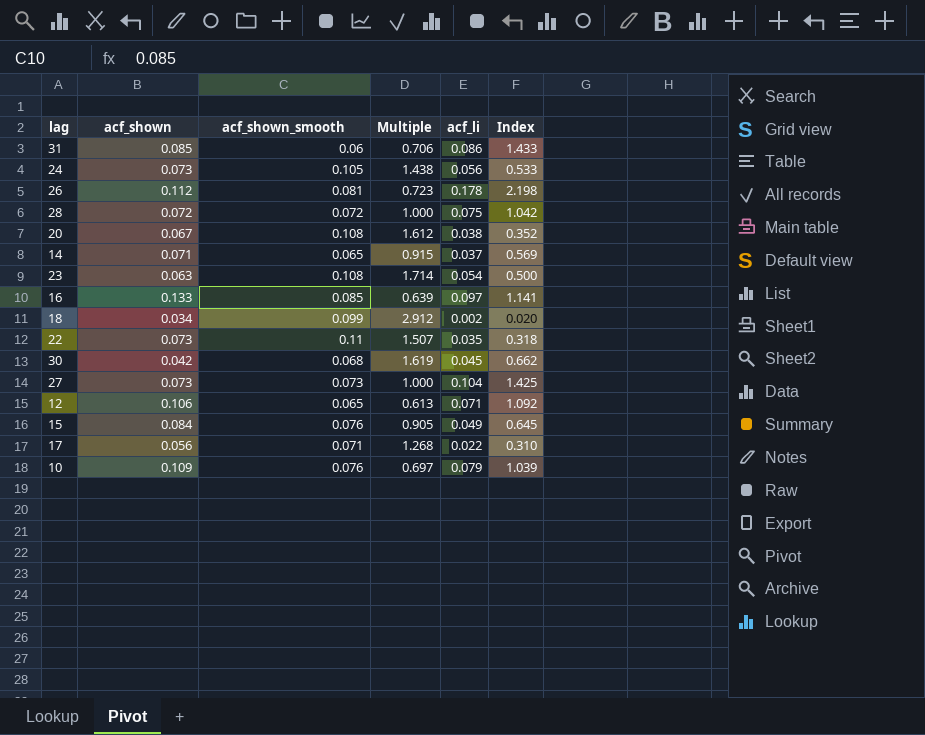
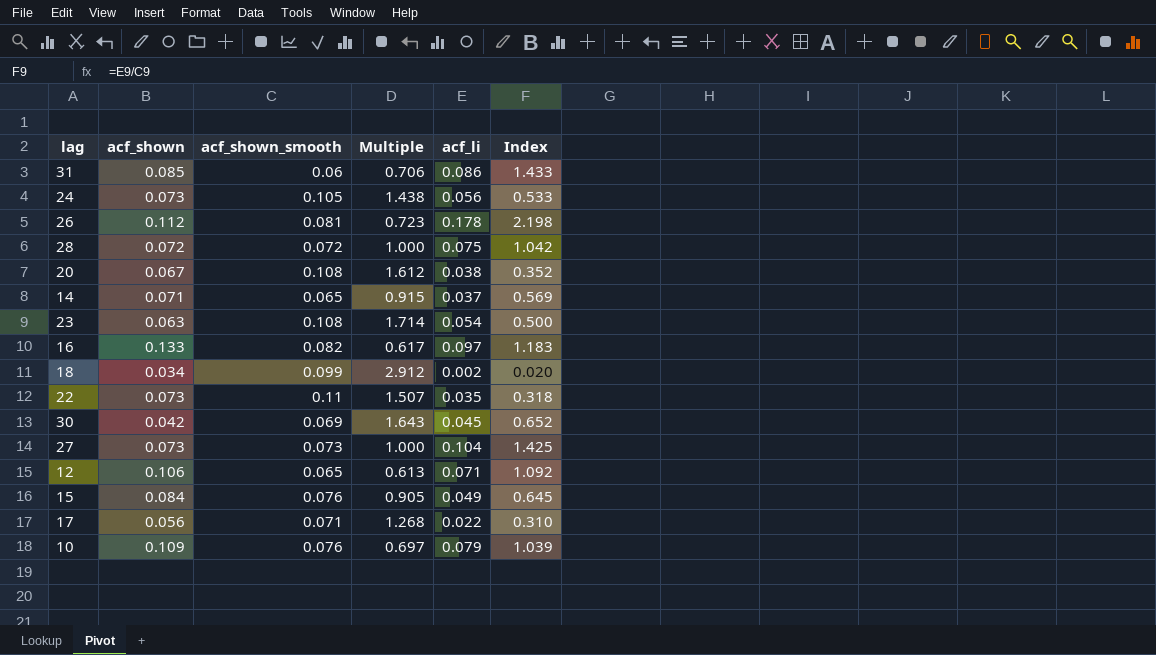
16 | acf_shown_smooth: 0.085 -> 0.082
16 | Multiple: 0.639 -> 0.617
16 | Index: 1.141 -> 1.183
30 | acf_shown_smooth: 0.068 -> 0.069
30 | Multiple: 1.619 -> 1.643
30 | Index: 0.662 -> 0.652

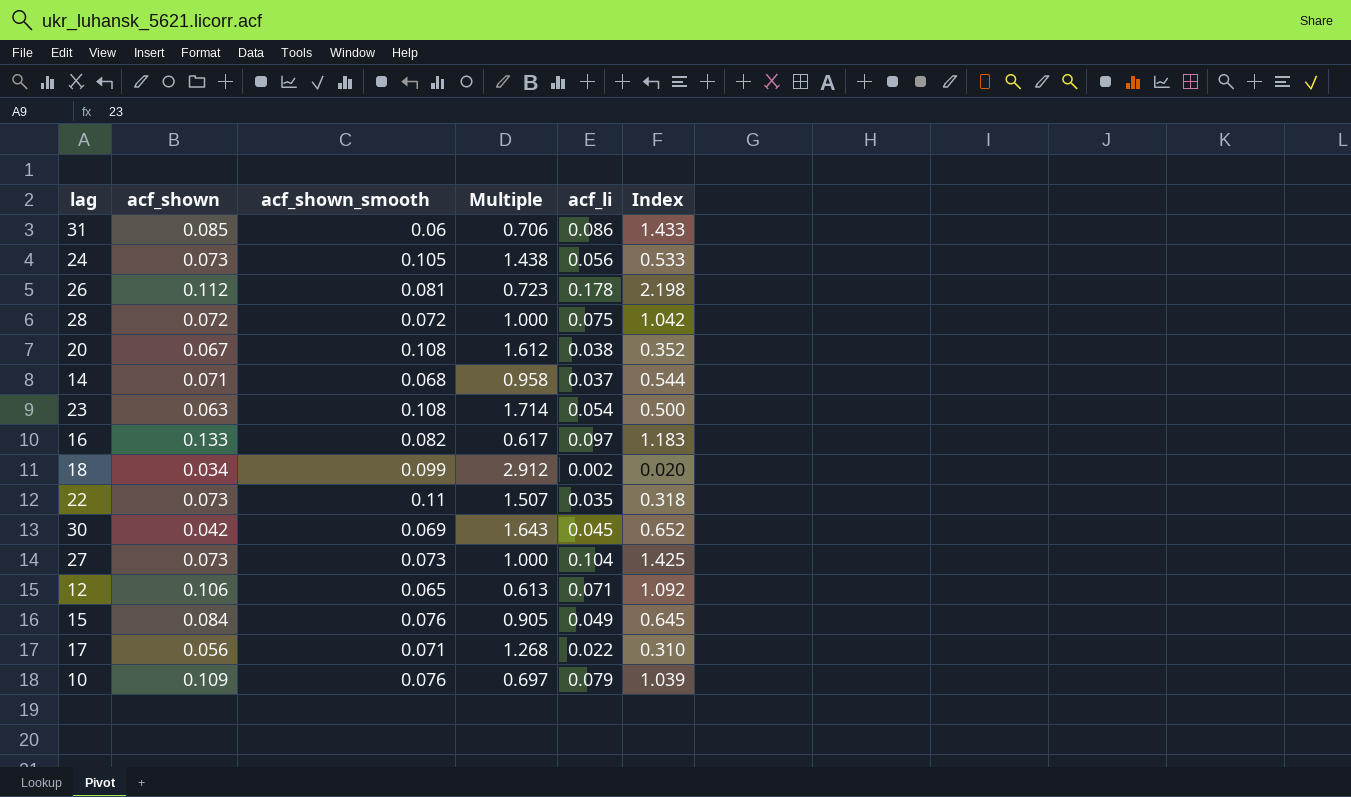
14 | acf_shown_smooth: 0.065 -> 0.068
14 | Multiple: 0.915 -> 0.958
14 | Index: 0.569 -> 0.544

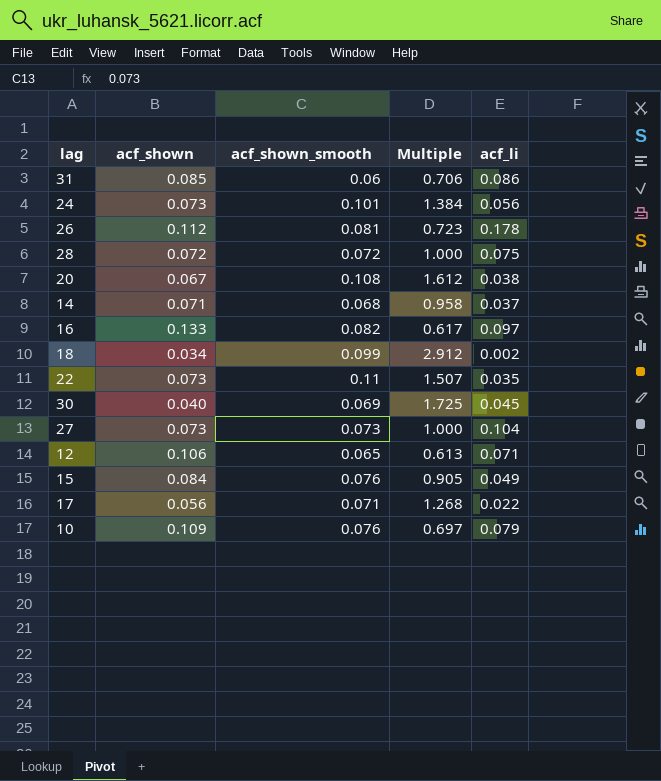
column Index | formula: [acf_li] / [acf_shown_smooth] -> none
row 23: 0.063 | 0.108 | 1.714 | 0.054 | 0.500 -> none
24 | acf_shown_smooth: 0.105 -> 0.101
24 | Multiple: 1.438 -> 1.384
30 | acf_shown: 0.042 -> 0.040
30 | Multiple: 1.643 -> 1.725

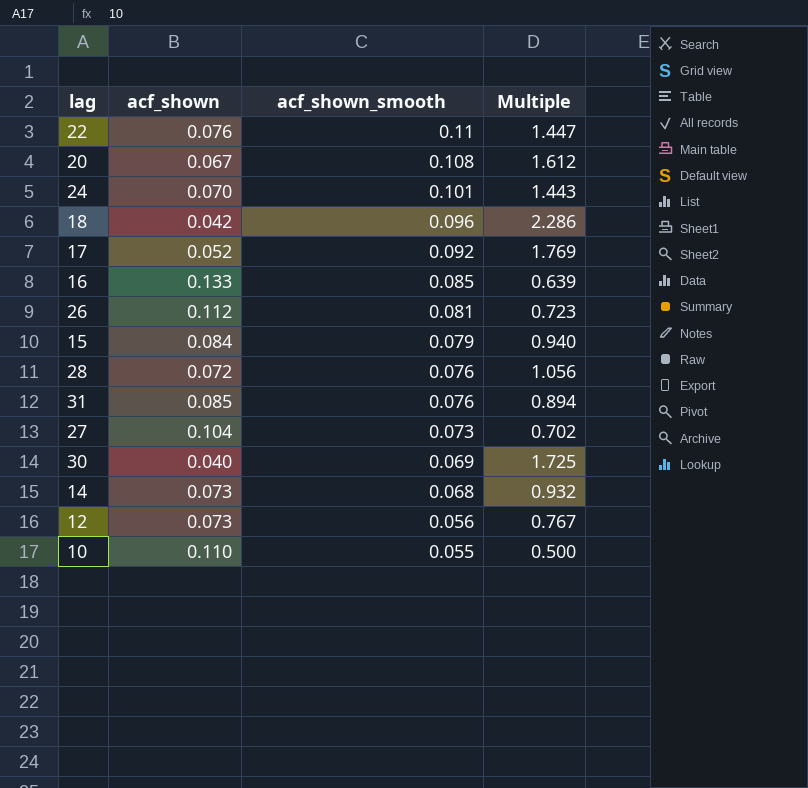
row order: none -> acf_shown_smooth descending
column acf_li | position: 5 -> none
22 | acf_shown: 0.073 -> 0.076
22 | Multiple: 1.507 -> 1.447
24 | acf_shown: 0.073 -> 0.070
24 | Multiple: 1.384 -> 1.443
18 | acf_shown: 0.034 -> 0.042
18 | acf_shown_smooth: 0.099 -> 0.096
18 | Multiple: 2.912 -> 2.286
17 | acf_shown: 0.056 -> 0.052
17 | acf_shown_smooth: 0.071 -> 0.092
17 | Multiple: 1.268 -> 1.769
16 | acf_shown_smooth: 0.082 -> 0.085
16 | Multiple: 0.617 -> 0.639
15 | acf_shown_smooth: 0.076 -> 0.079
15 | Multiple: 0.905 -> 0.940
28 | acf_shown_smooth: 0.072 -> 0.076
28 | Multiple: 1.000 -> 1.056
31 | acf_shown_smooth: 0.06 -> 0.076
31 | Multiple: 0.706 -> 0.894
27 | acf_shown: 0.073 -> 0.104
27 | Multiple: 1.000 -> 0.702
14 | acf_shown: 0.071 -> 0.073
14 | Multiple: 0.958 -> 0.932
12 | acf_shown: 0.106 -> 0.073
12 | acf_shown_smooth: 0.065 -> 0.056
12 | Multiple: 0.613 -> 0.767
10 | acf_shown: 0.109 -> 0.110
10 | acf_shown_smooth: 0.076 -> 0.055
10 | Multiple: 0.697 -> 0.500

